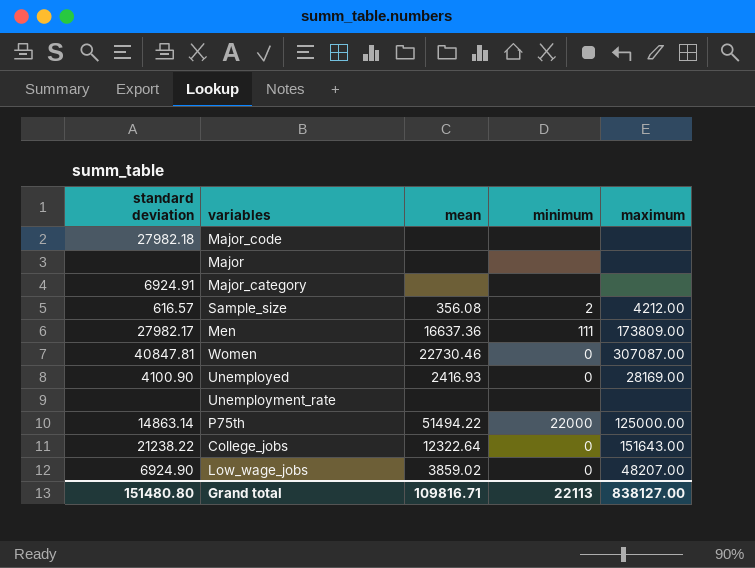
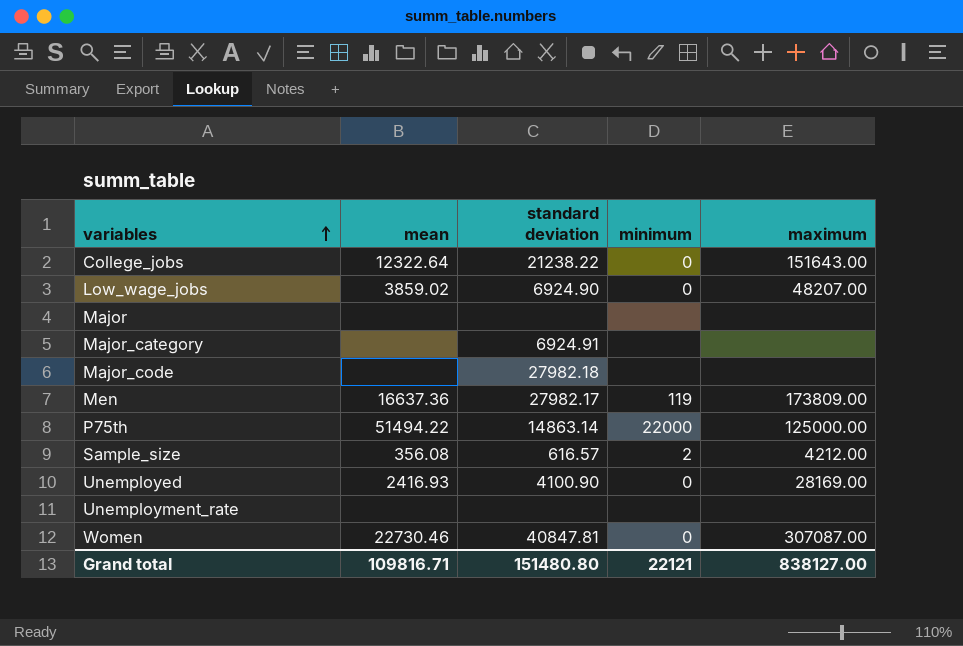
row order: none -> variables ascending
column standard deviation | position: 1 -> 3
Men | minimum: 111 -> 119
Grand total | minimum: 22113 -> 22121

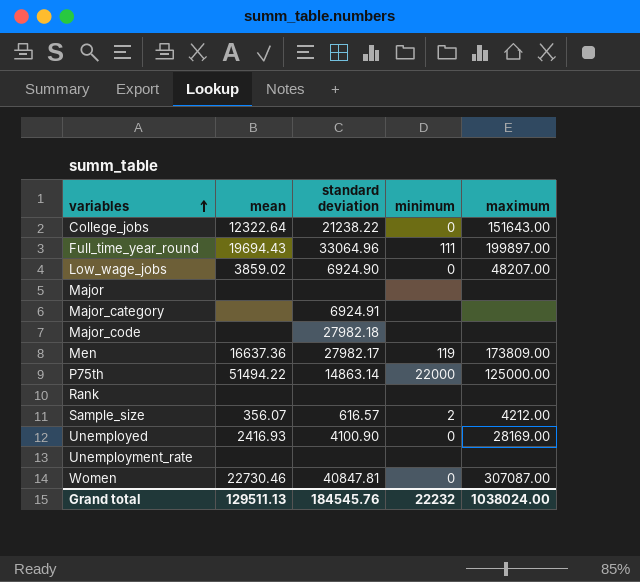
row Full_time_year_round: none -> 19694.43 | 33064.96 | 111 | 199897.00
row Rank: none -> none | none | none | none
Sample_size | mean: 356.08 -> 356.07
Grand total | mean: 109816.71 -> 129511.13
Grand total | standard deviation: 151480.80 -> 184545.76
Grand total | minimum: 22121 -> 22232
Grand total | maximum: 838127.00 -> 1038024.00

